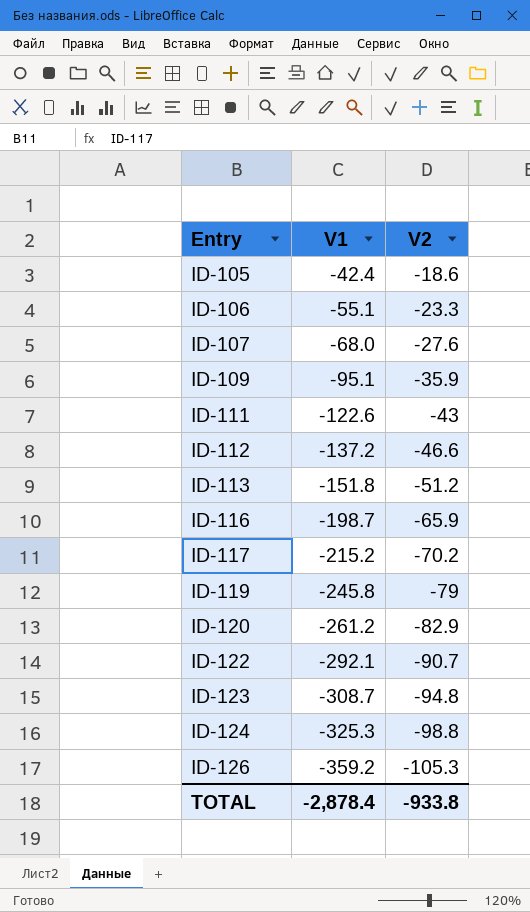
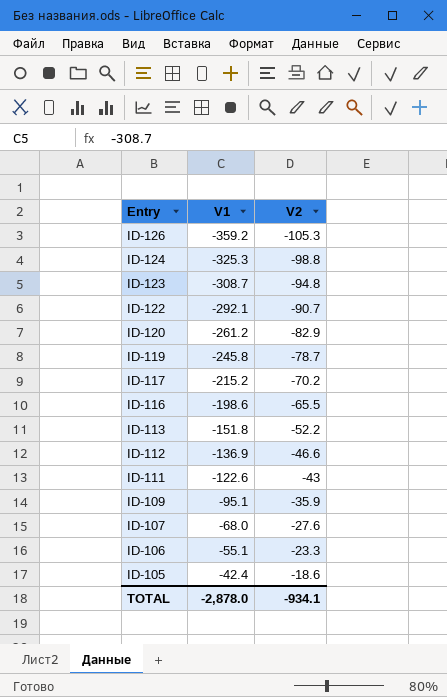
row order: Entry ascending -> Entry descending
ID-119 | V2: -79 -> -78.7
ID-116 | V1: -198.7 -> -198.6
ID-116 | V2: -65.9 -> -65.5
ID-113 | V2: -51.2 -> -52.2
ID-112 | V1: -137.2 -> -136.9
TOTAL | V1: -2,878.4 -> -2,878.0
TOTAL | V2: -933.8 -> -934.1

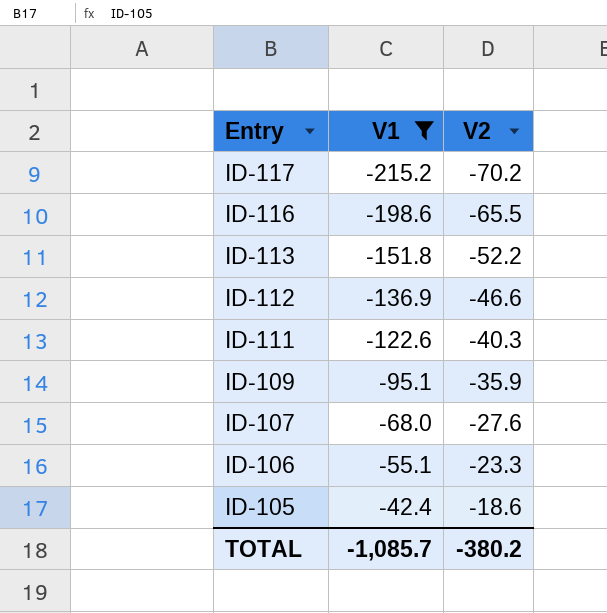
filter: none -> V1 >= -215.2
ID-111 | V2: -43 -> -40.3
TOTAL | V1: -2,878.0 -> -1,085.7
TOTAL | V2: -934.1 -> -380.2

